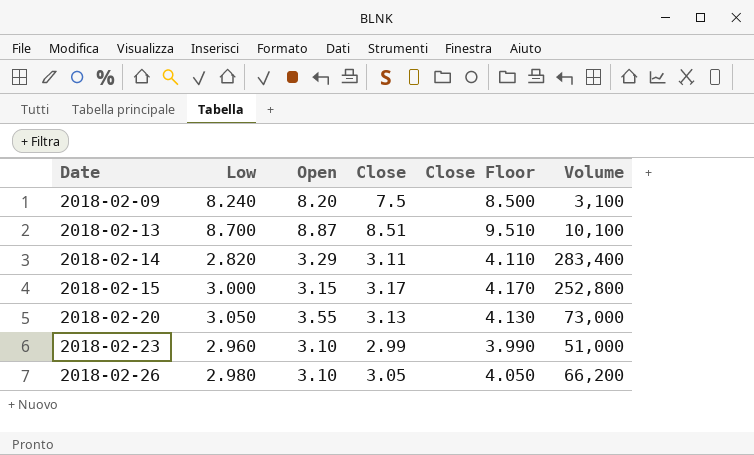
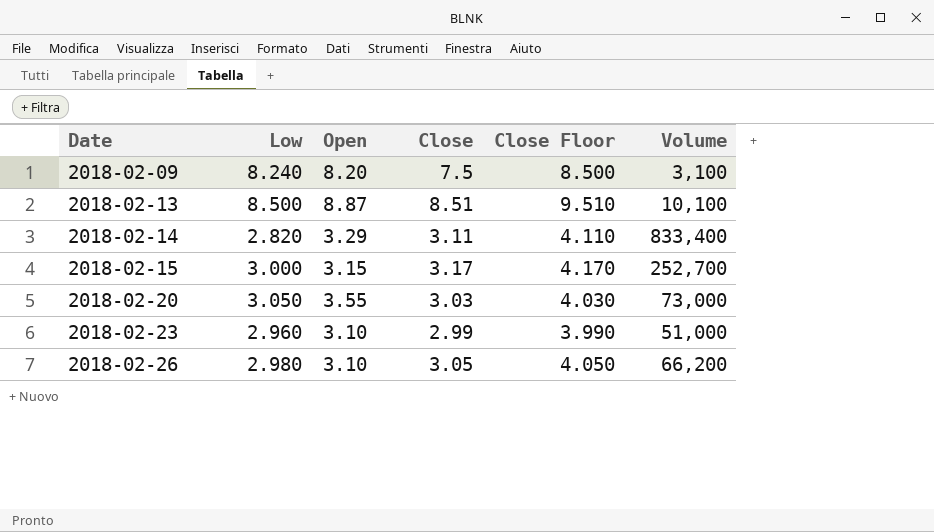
2018-02-13 | Low: 8.700 -> 8.500
2018-02-14 | Volume: 283,400 -> 833,400
2018-02-15 | Volume: 252,800 -> 252,700
2018-02-20 | Close: 3.13 -> 3.03
2018-02-20 | Close Floor: 4.130 -> 4.030

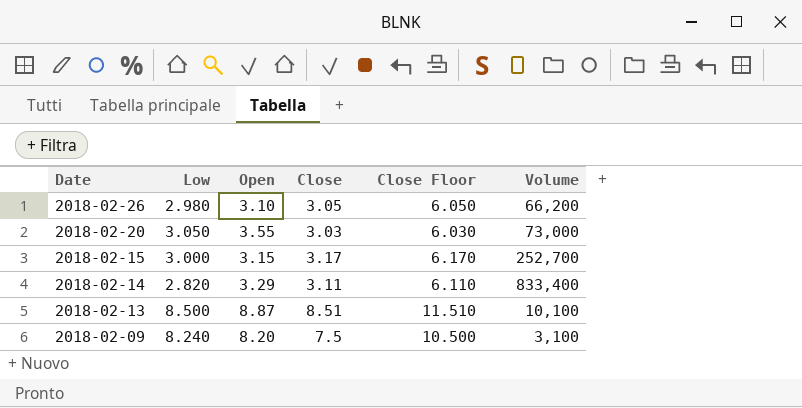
row order: Date ascending -> Date descending
column Close Floor | formula: [Close] + 1 -> [Close] + 3
row 2018-02-23: 2.960 | 3.10 | 2.99 | 3.990 | 51,000 -> none

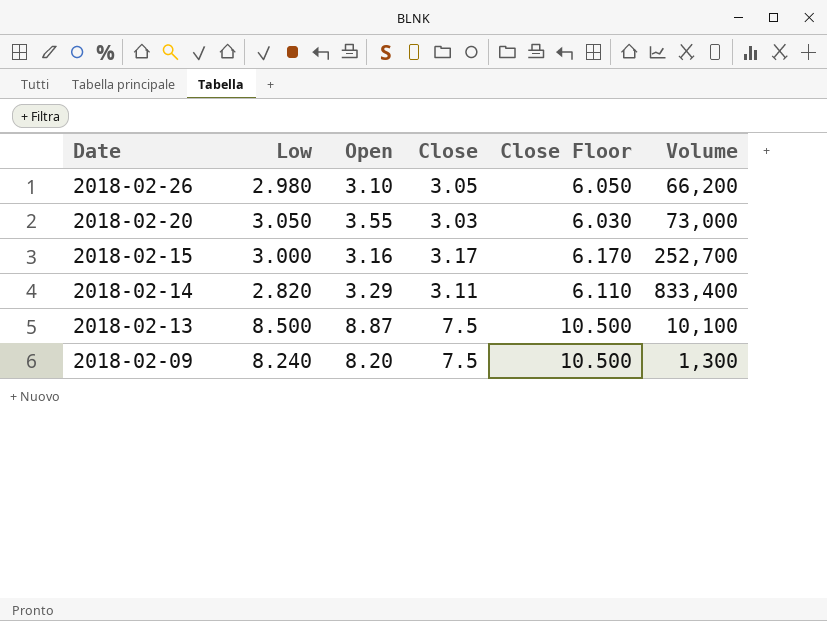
2018-02-15 | Open: 3.15 -> 3.16
2018-02-13 | Close: 8.51 -> 7.5
2018-02-13 | Close Floor: 11.510 -> 10.500
2018-02-09 | Volume: 3,100 -> 1,300

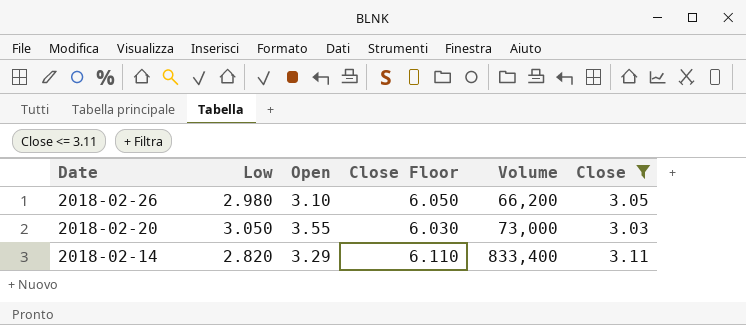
filter: none -> Close <= 3.11
column Close | position: 4 -> 6

